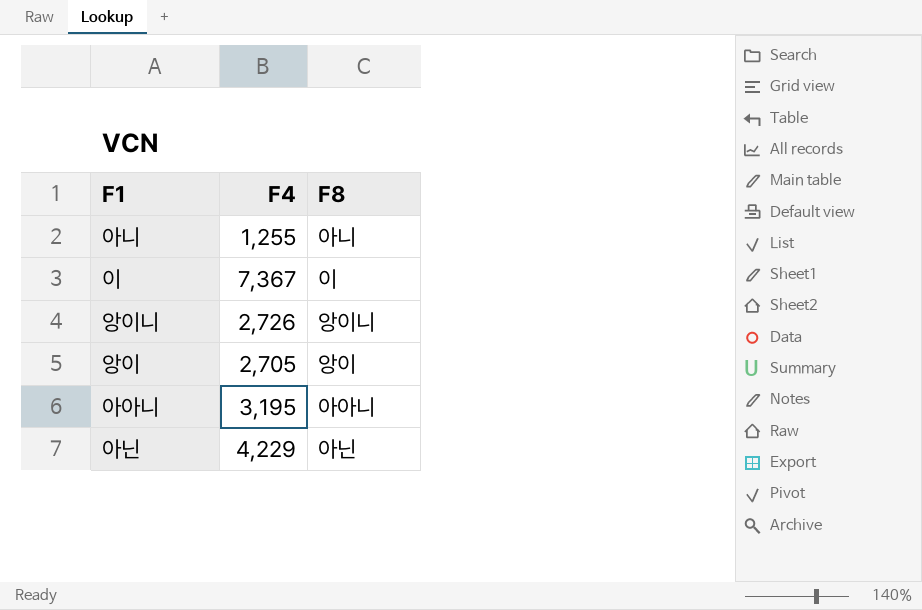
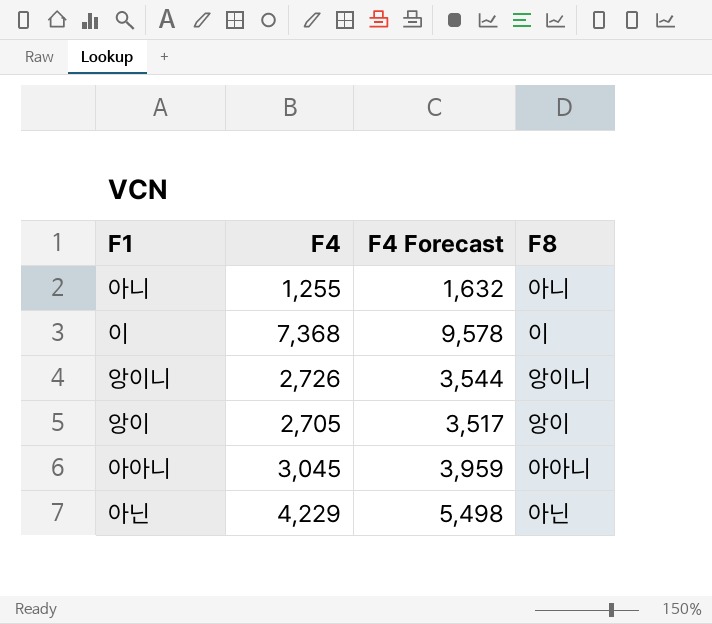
column F4 Forecast | formula: none -> [F4] * 1.3
이 | F4: 7,367 -> 7,368
아아니 | F4: 3,195 -> 3,045

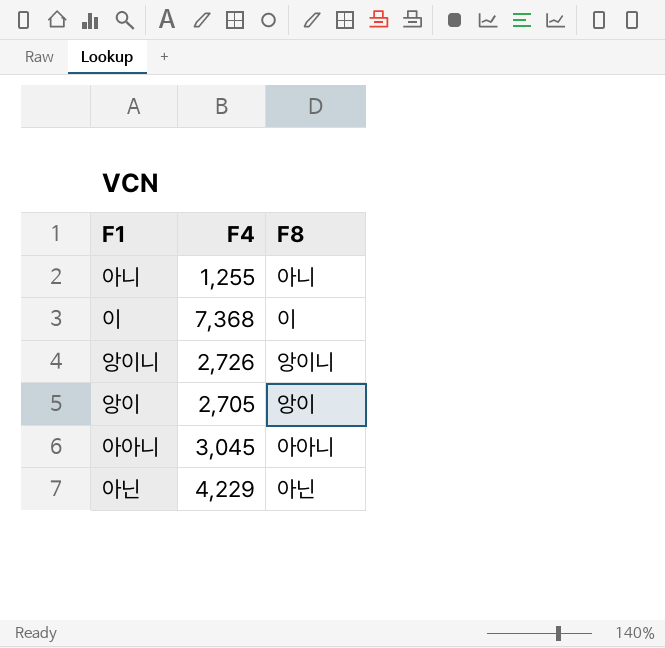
column F4 Forecast | formula: [F4] * 1.3 -> none

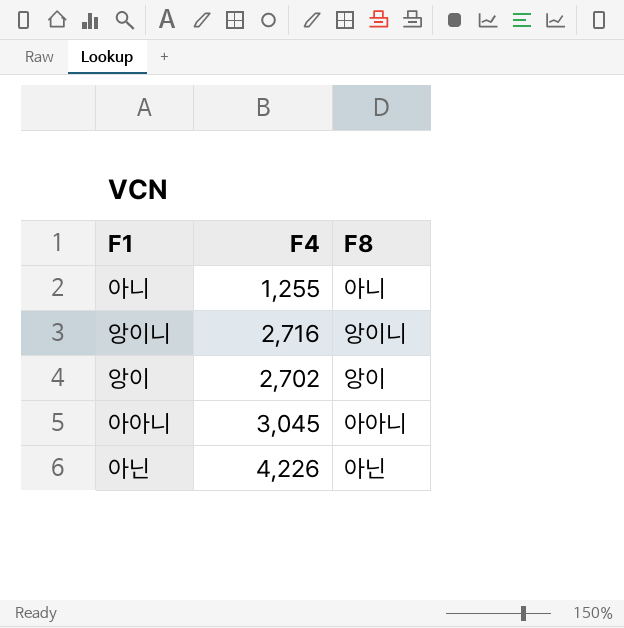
row 이: 7,368 | 이 -> none
앙이니 | F4: 2,726 -> 2,716
앙이 | F4: 2,705 -> 2,702
아닌 | F4: 4,229 -> 4,226

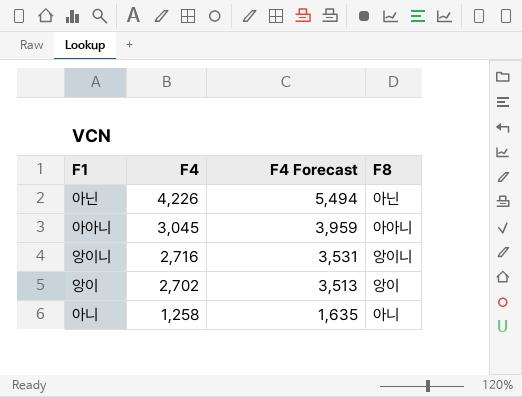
row order: none -> F4 descending
column F4 Forecast | formula: none -> [F4] * 1.3
아니 | F4: 1,255 -> 1,258

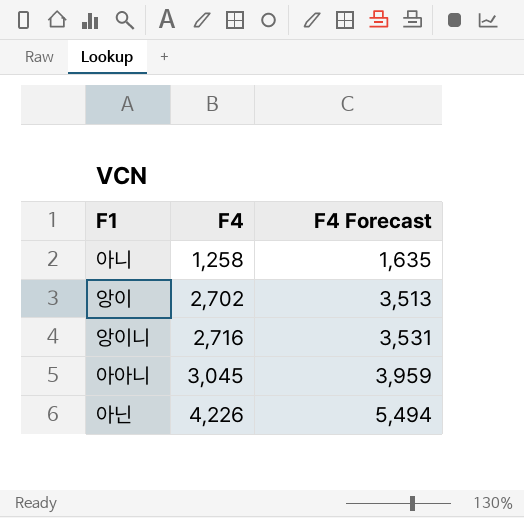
row order: F4 descending -> F4 ascending
column F8 | position: 4 -> none

